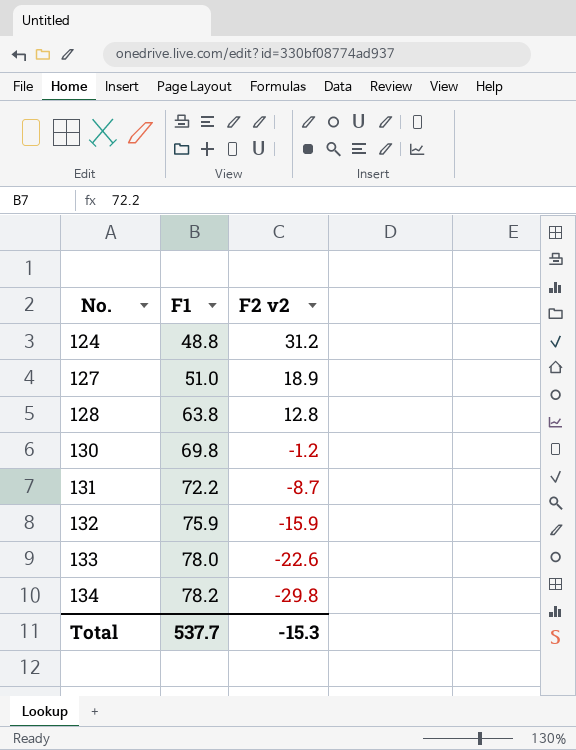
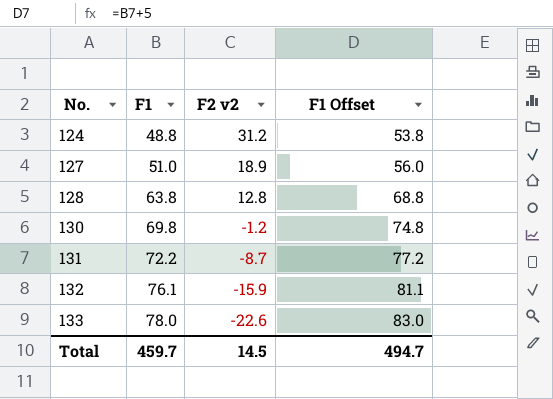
column F1 Offset | formula: none -> [F1] + 5
row 134: 78.2 | -29.8 -> none
132 | F1: 75.9 -> 76.1
Total | F1: 537.7 -> 459.7
Total | F2 v2: -15.3 -> 14.5

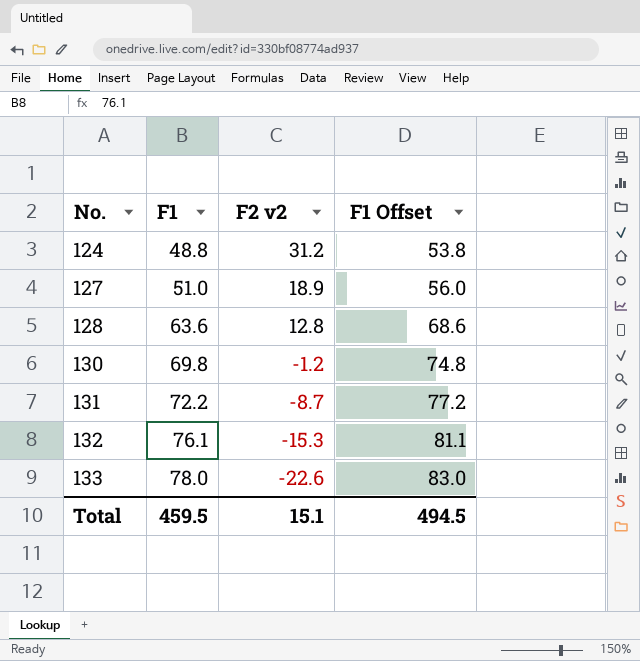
128 | F1: 63.8 -> 63.6
128 | F1 Offset: 68.8 -> 68.6
132 | F2 v2: -15.9 -> -15.3
Total | F1: 459.7 -> 459.5
Total | F2 v2: 14.5 -> 15.1
Total | F1 Offset: 494.7 -> 494.5

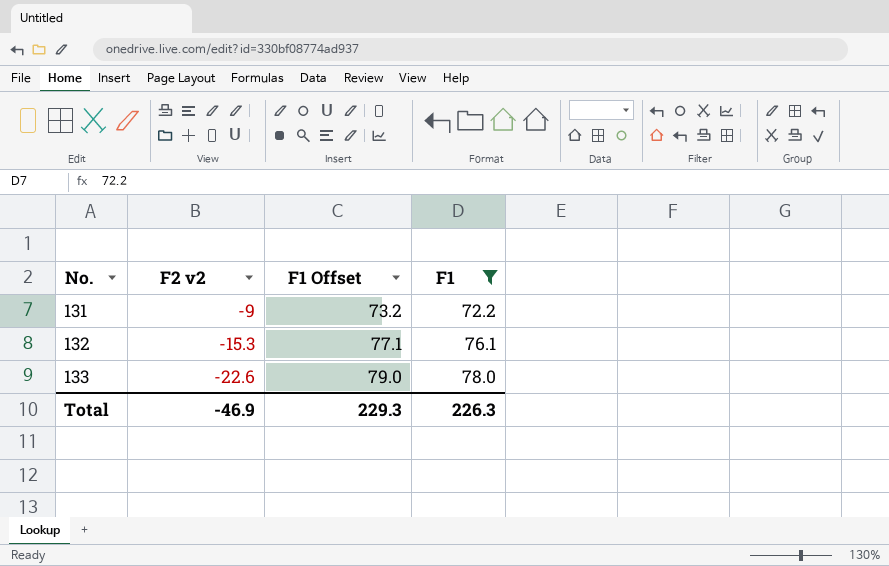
filter: none -> F1 >= 72.2
column F1 Offset | formula: [F1] + 5 -> [F1] + 1
column F1 | position: 2 -> 4
131 | F2 v2: -8.7 -> -9
Total | F2 v2: 15.1 -> -46.9
Total | F1 Offset: 494.5 -> 229.3
Total | F1: 459.5 -> 226.3

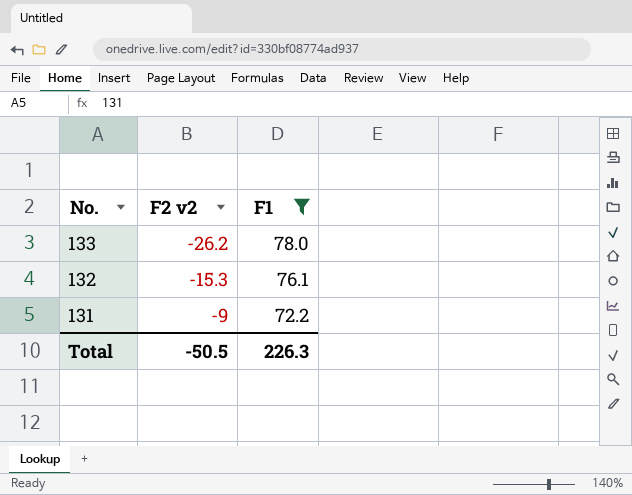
row order: No. ascending -> No. descending
column F1 Offset | formula: [F1] + 1 -> none
133 | F2 v2: -22.6 -> -26.2
Total | F2 v2: -46.9 -> -50.5

